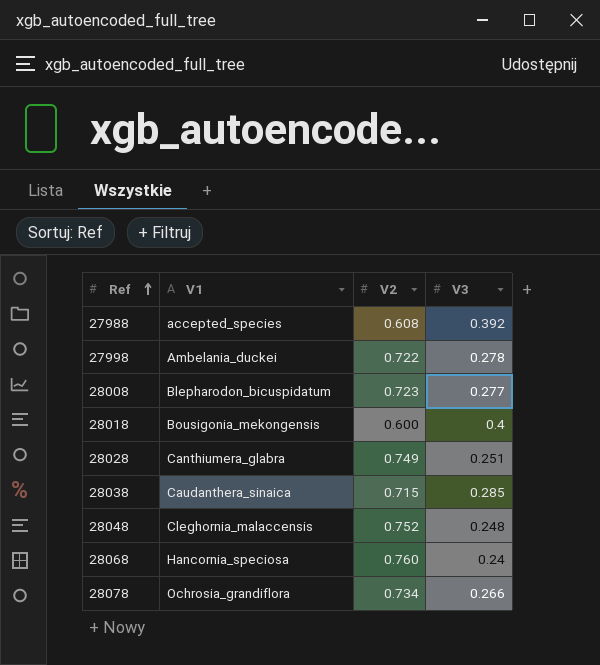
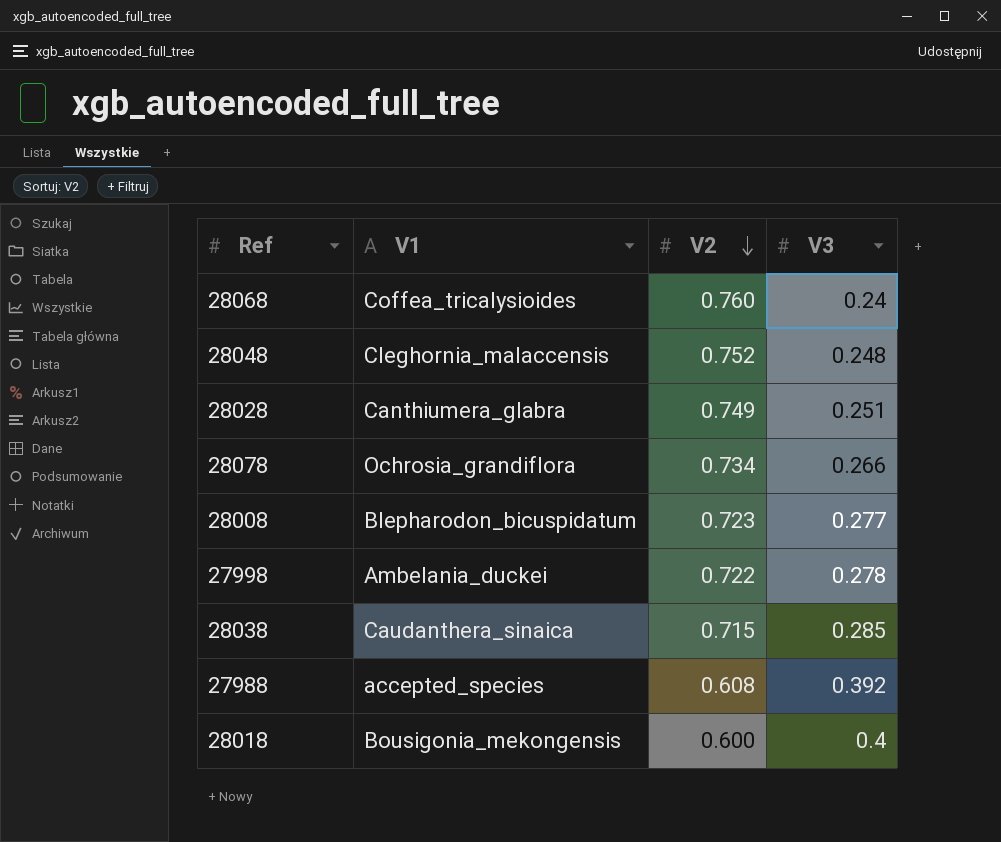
row order: Ref ascending -> V2 descending
28068 | V1: Hancornia_speciosa -> Coffea_tricalysioides

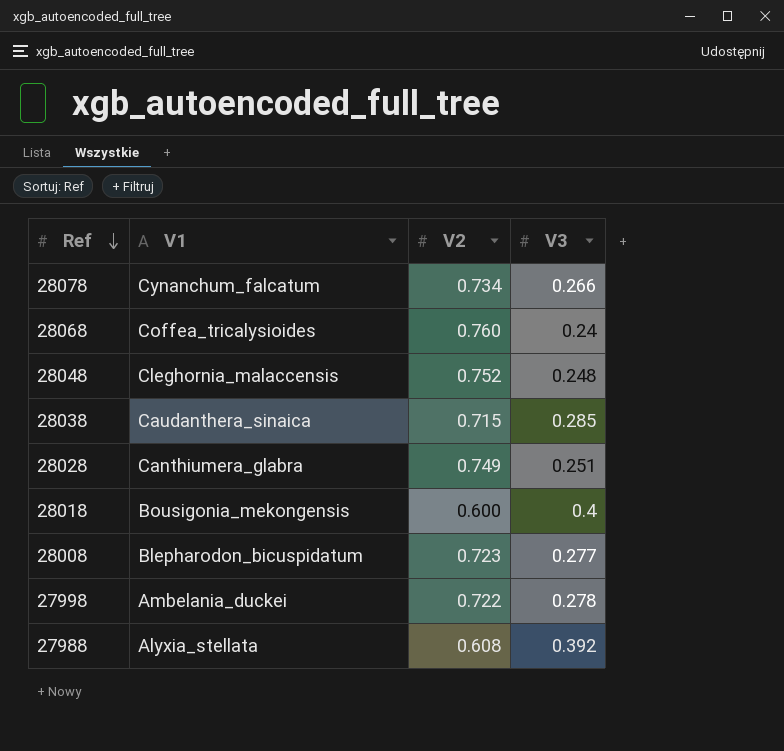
row order: V2 descending -> Ref descending
28078 | V1: Ochrosia_grandiflora -> Cynanchum_falcatum
27988 | V1: accepted_species -> Alyxia_stellata

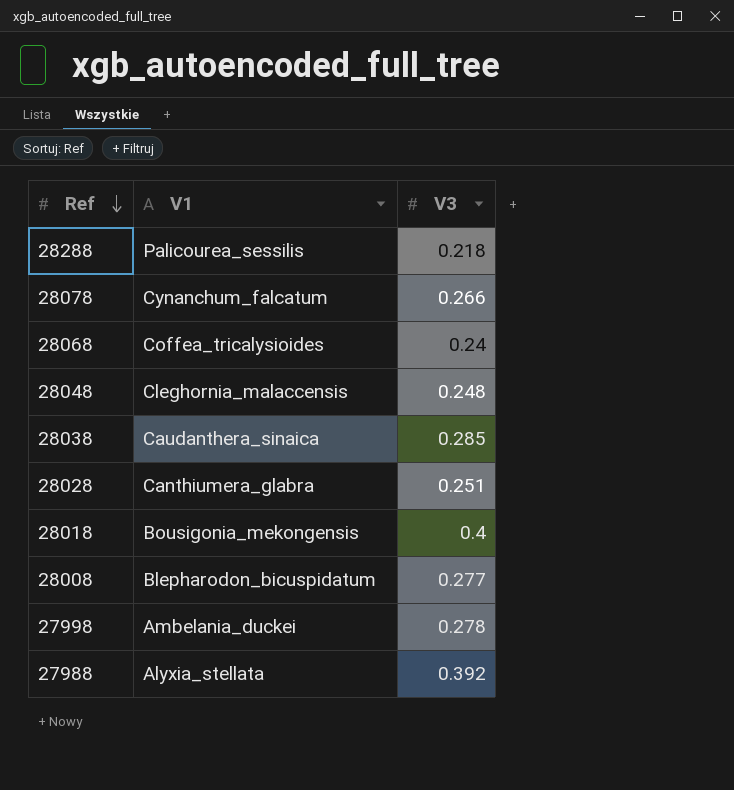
column V2 | position: 3 -> none
row 28288: none -> Palicourea_sessilis | 0.218

